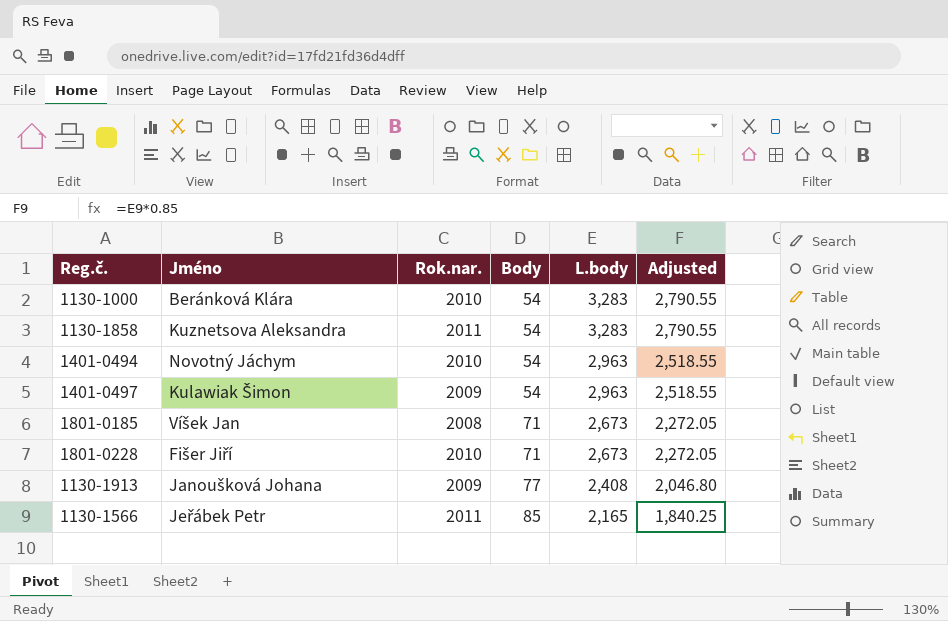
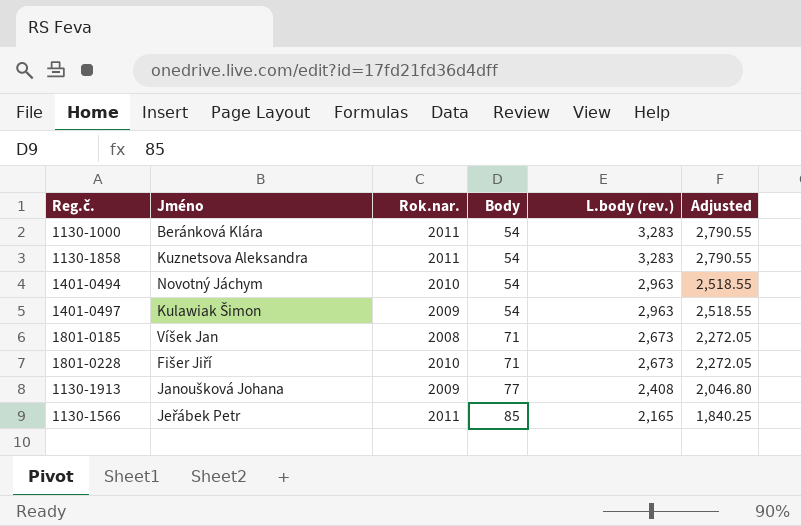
column name: L.body -> L.body (rev.)
1130-1000 | Rok.nar.: 2010 -> 2011

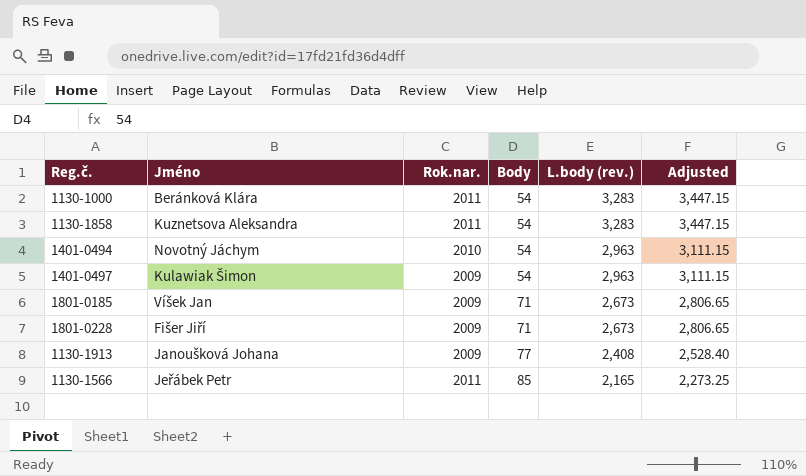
column Adjusted | formula: [L.body (rev.)] * 0.85 -> [L.body (rev.)] * 1.05
1801-0185 | Rok.nar.: 2008 -> 2009
1801-0228 | Rok.nar.: 2010 -> 2009

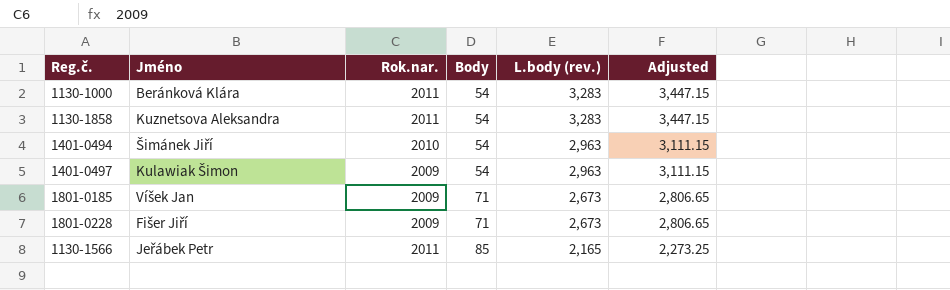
row 1130-1913: Janoušková Johana | 2009 | 77 | 2,408 | 2,528.40 -> none
1401-0494 | Jméno: Novotný Jáchym -> Šimánek Jiří

